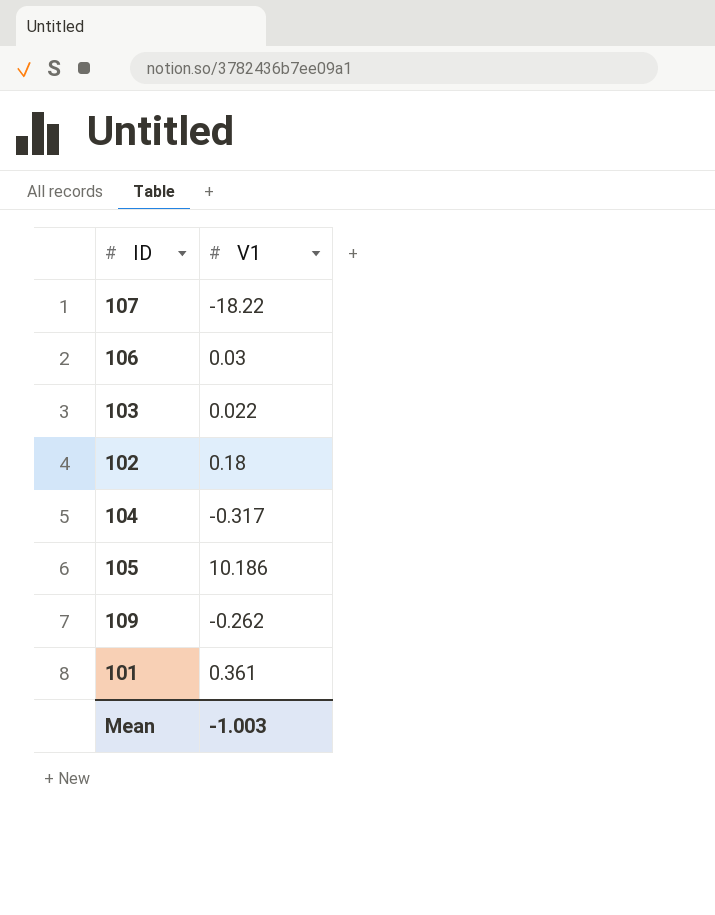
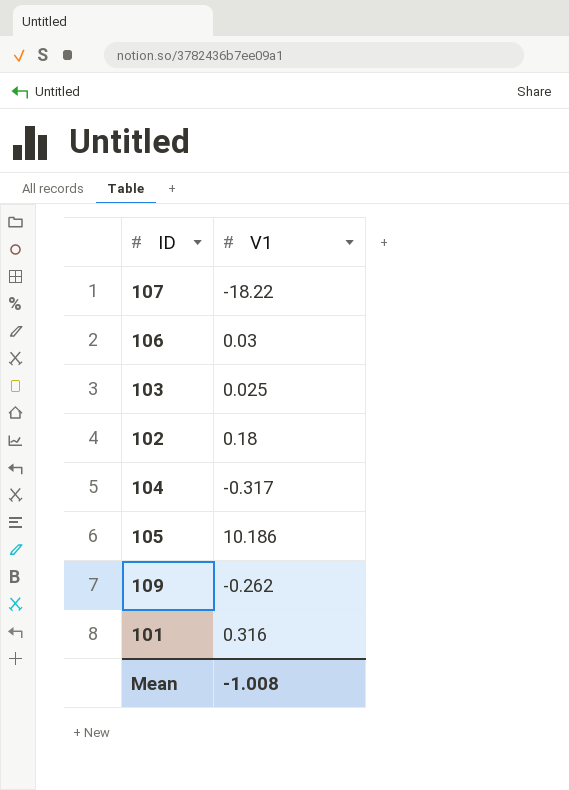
103 | V1: 0.022 -> 0.025
101 | V1: 0.361 -> 0.316
Mean | V1: -1.003 -> -1.008

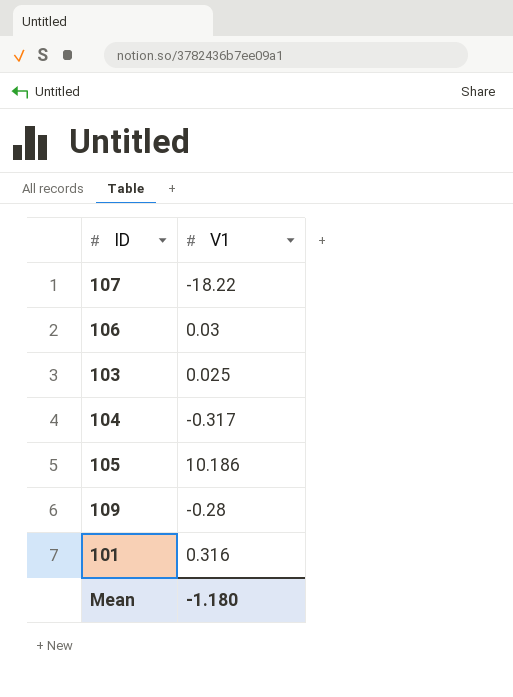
row 102: 0.18 -> none
109 | V1: -0.262 -> -0.28
Mean | V1: -1.008 -> -1.180

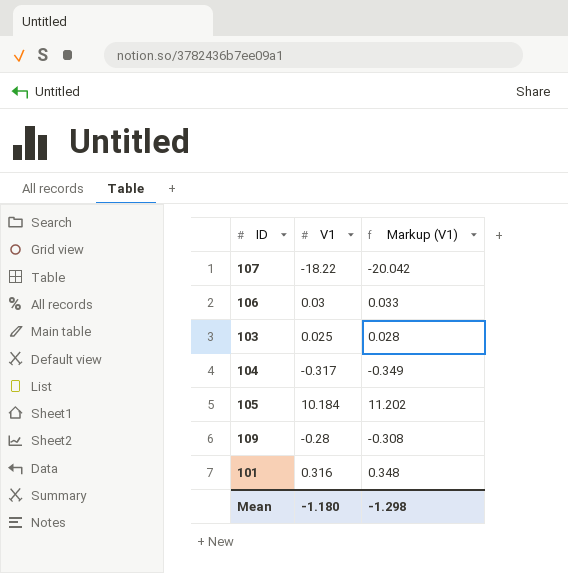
column Markup (V1) | formula: none -> [V1] * 1.1
105 | V1: 10.186 -> 10.184

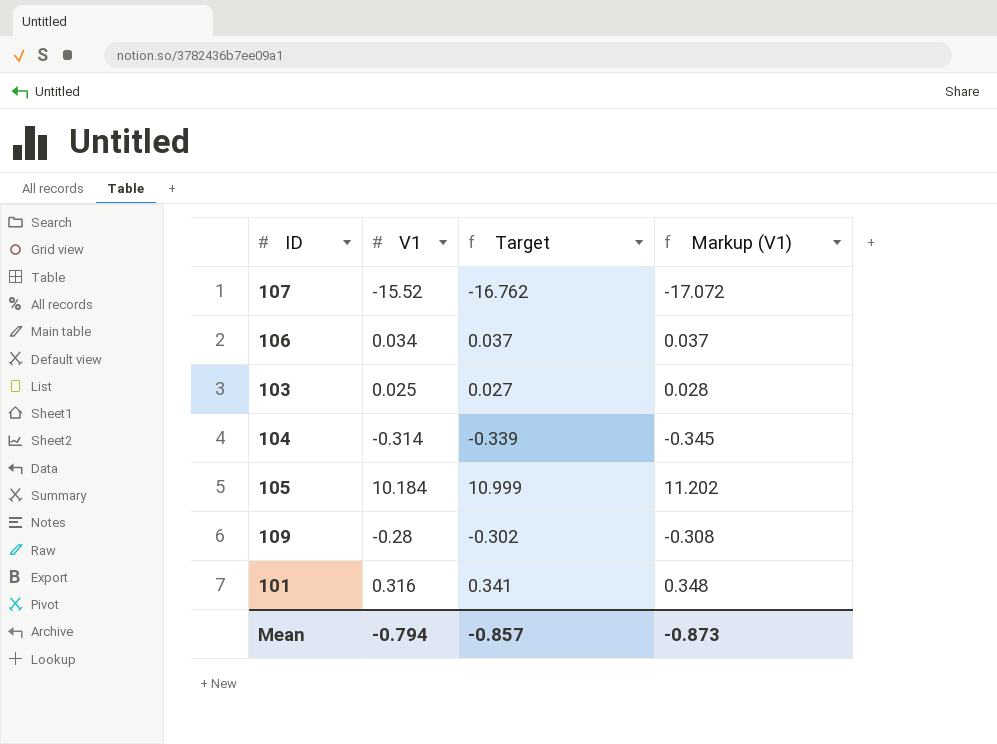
column Target | formula: none -> [V1] * 1.08
107 | V1: -18.22 -> -15.52
107 | Markup (V1): -20.042 -> -17.072
106 | V1: 0.03 -> 0.034
106 | Markup (V1): 0.033 -> 0.037
104 | V1: -0.317 -> -0.314
104 | Markup (V1): -0.349 -> -0.345
Mean | V1: -1.180 -> -0.794
Mean | Markup (V1): -1.298 -> -0.873

